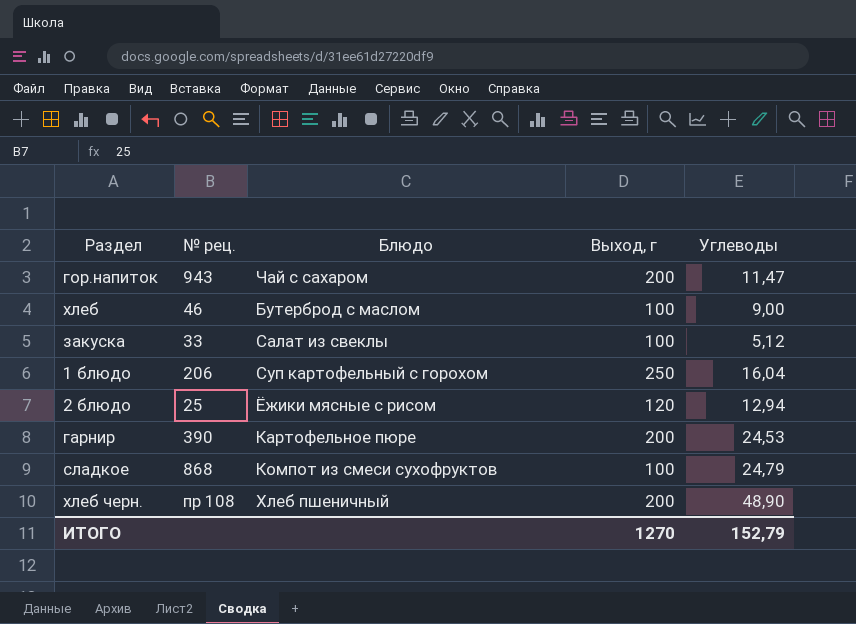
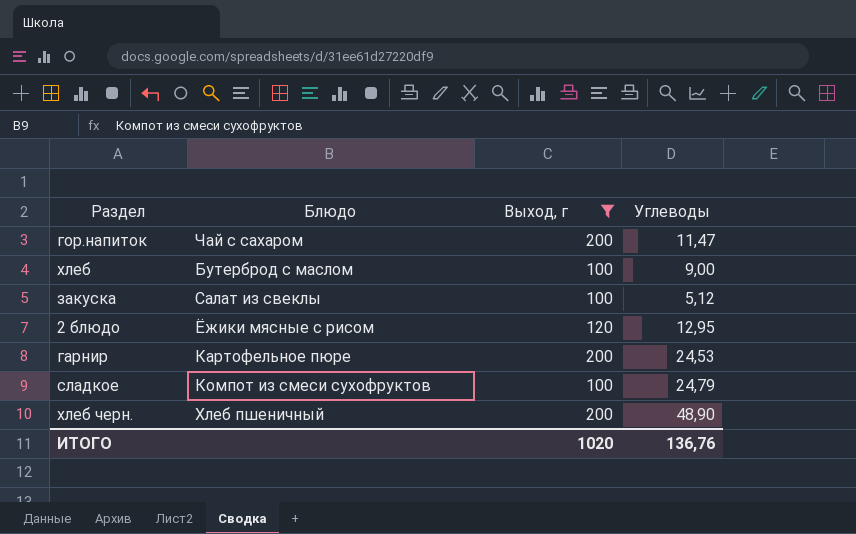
filter: none -> Выход, г != 250
column № рец. | position: 2 -> none
2 блюдо | Углеводы: 12,94 -> 12,95
ИТОГО | Выход, г: 1270 -> 1020
ИТОГО | Углеводы: 152,79 -> 136,76

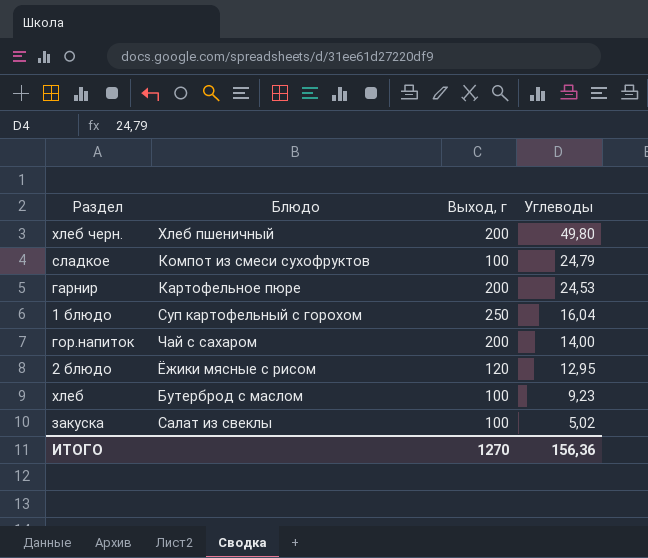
filter: Выход, г != 250 -> none
row order: none -> Углеводы descending
хлеб черн. | Углеводы: 48,90 -> 49,80
гор.напиток | Углеводы: 11,47 -> 14,00
хлеб | Углеводы: 9,00 -> 9,23
закуска | Углеводы: 5,12 -> 5,02
ИТОГО | Выход, г: 1020 -> 1270
ИТОГО | Углеводы: 136,76 -> 156,36

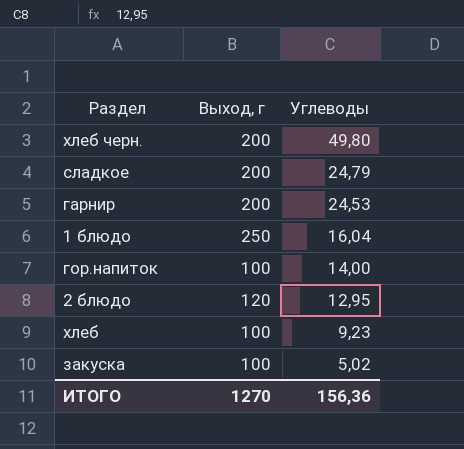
column Блюдо | position: 2 -> none
сладкое | Выход, г: 100 -> 200
гор.напиток | Выход, г: 200 -> 100

